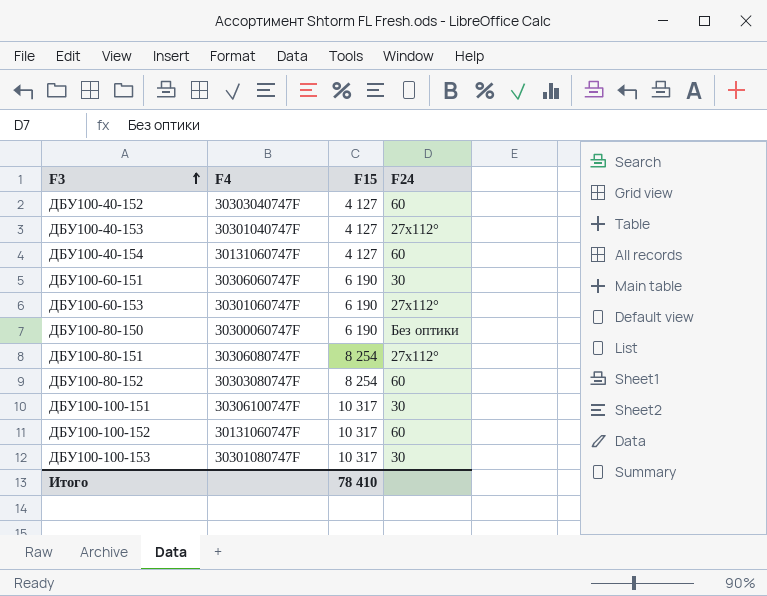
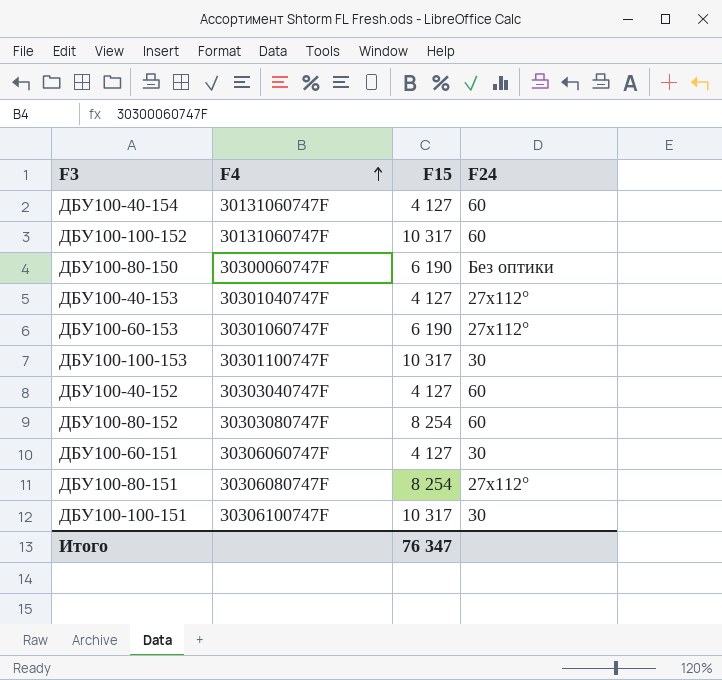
row order: F3 ascending -> F4 ascending
ДБУ100-100-153 | F4: 30301080747F -> 30301100747F
ДБУ100-60-151 | F15: 6 190 -> 4 127
Итого | F15: 78 410 -> 76 347

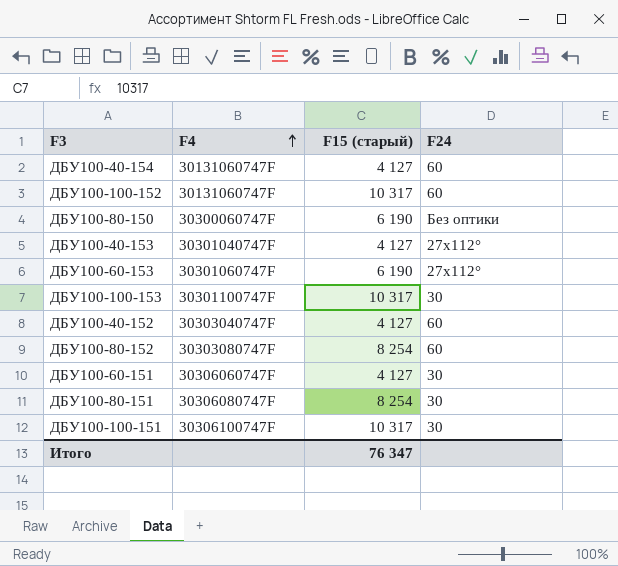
column name: F15 -> F15 (старый)
ДБУ100-80-151 | F24: 27x112° -> 30

